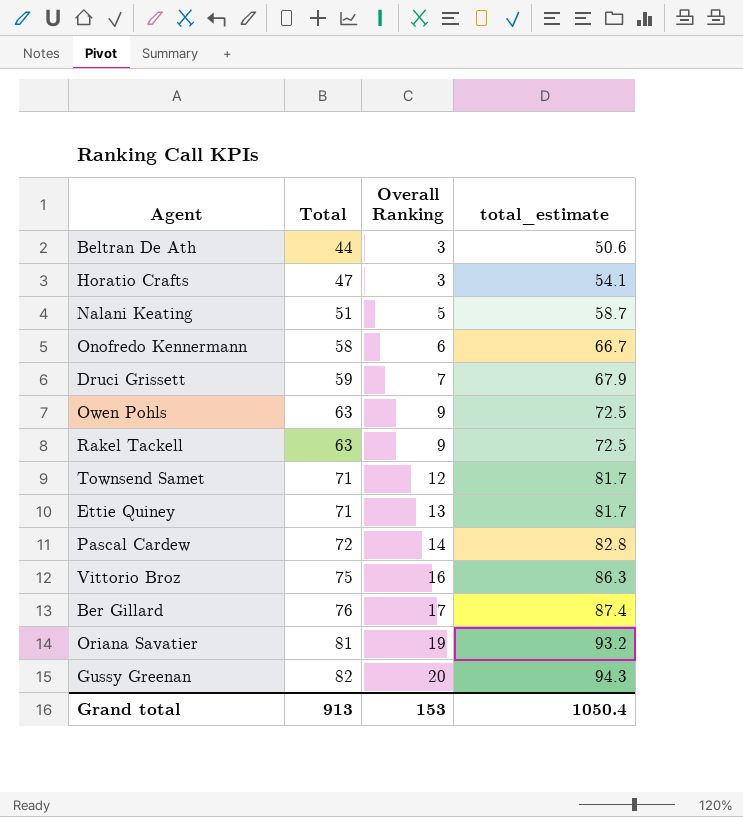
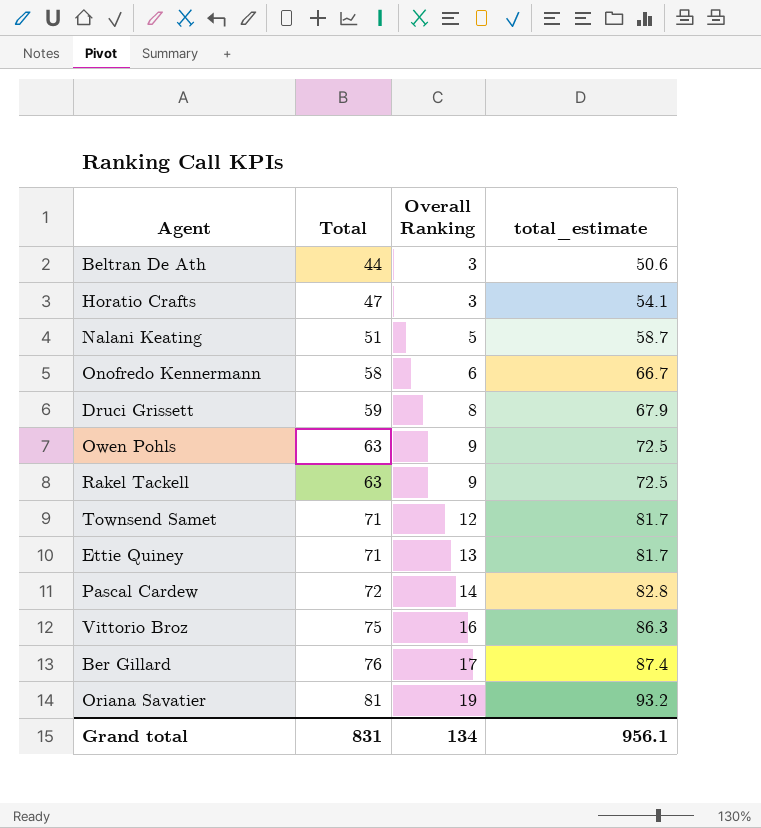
row Gussy Greenan: 82 | 20 | 94.3 -> none
Druci Grissett | Overall Ranking: 7 -> 8
Grand total | Total: 913 -> 831
Grand total | Overall Ranking: 153 -> 134
Grand total | total_estimate: 1050.4 -> 956.1

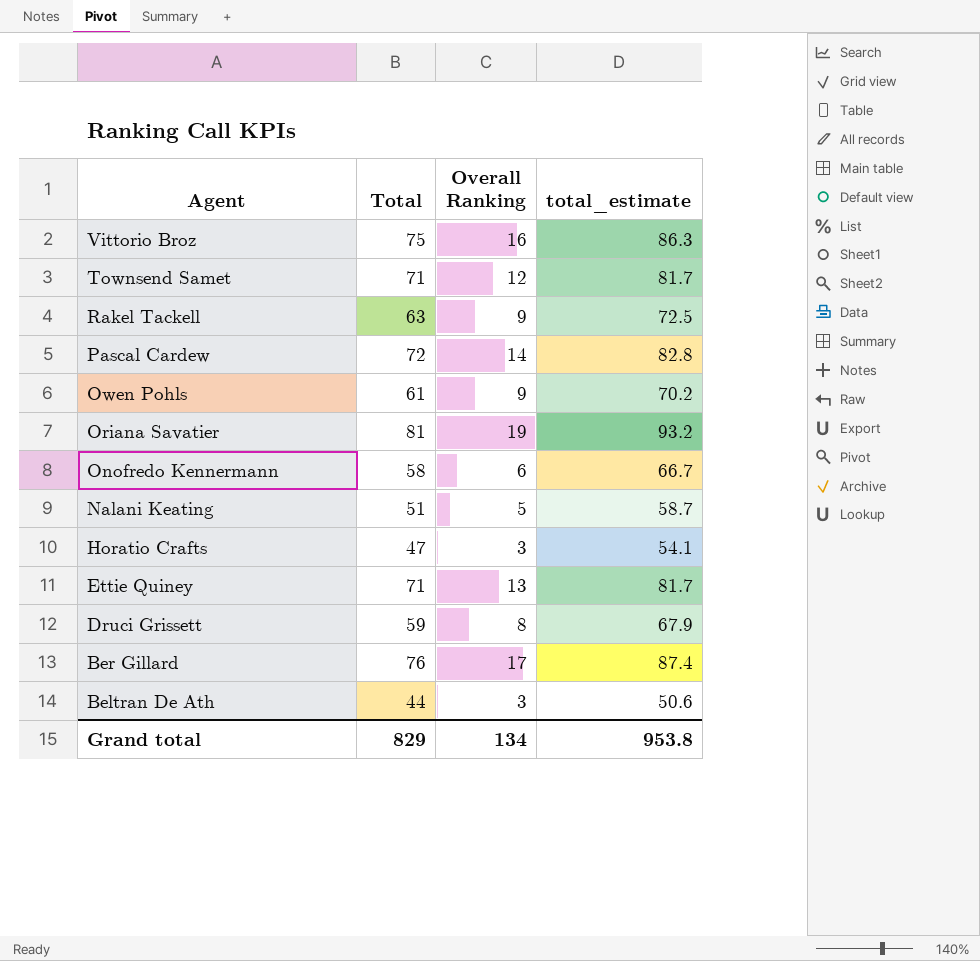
row order: Total ascending -> Agent descending
Owen Pohls | Total: 63 -> 61
Owen Pohls | total_estimate: 72.5 -> 70.2
Grand total | Total: 831 -> 829
Grand total | total_estimate: 956.1 -> 953.8

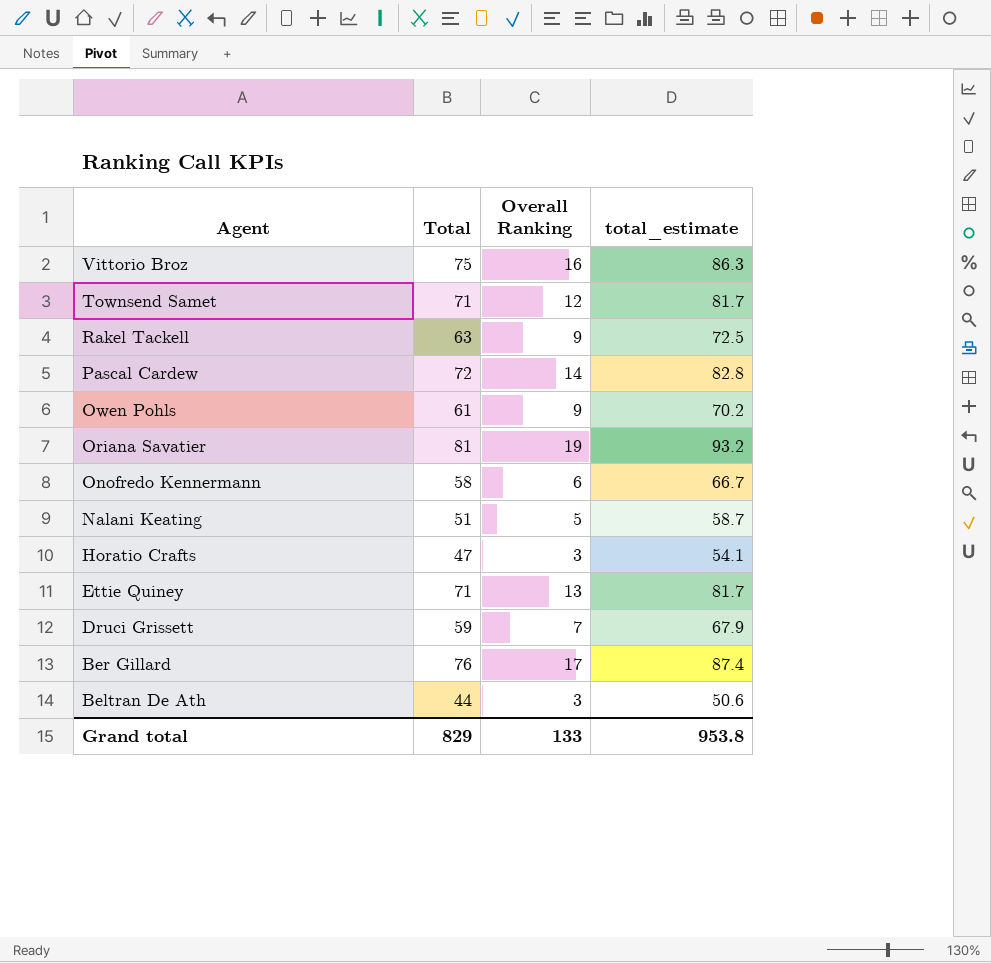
Druci Grissett | Overall Ranking: 8 -> 7
Grand total | Overall Ranking: 134 -> 133

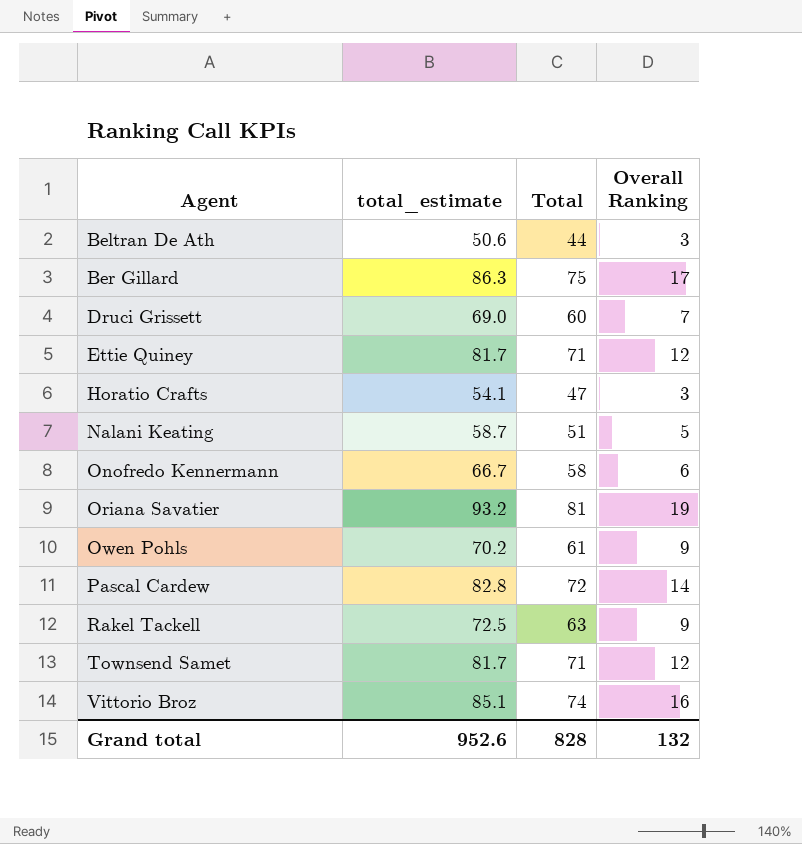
row order: Agent descending -> Agent ascending
column total_estimate | position: 4 -> 2
Ber Gillard | total_estimate: 87.4 -> 86.3
Ber Gillard | Total: 76 -> 75
Druci Grissett | total_estimate: 67.9 -> 69.0
Druci Grissett | Total: 59 -> 60
Ettie Quiney | Overall Ranking: 13 -> 12
Vittorio Broz | total_estimate: 86.3 -> 85.1
Vittorio Broz | Total: 75 -> 74
Grand total | total_estimate: 953.8 -> 952.6
Grand total | Total: 829 -> 828
Grand total | Overall Ranking: 133 -> 132

